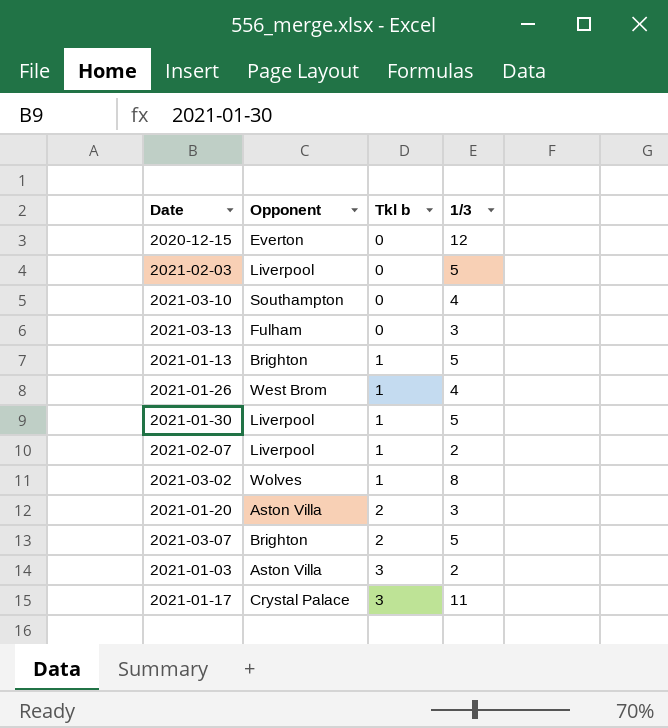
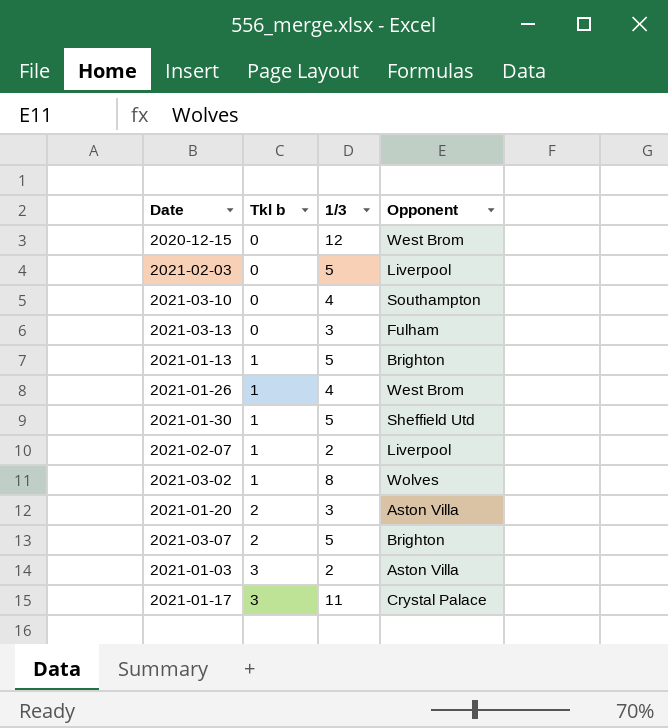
column Opponent | position: 2 -> 4
2020-12-15 | Opponent: Everton -> West Brom
2021-01-30 | Opponent: Liverpool -> Sheffield Utd

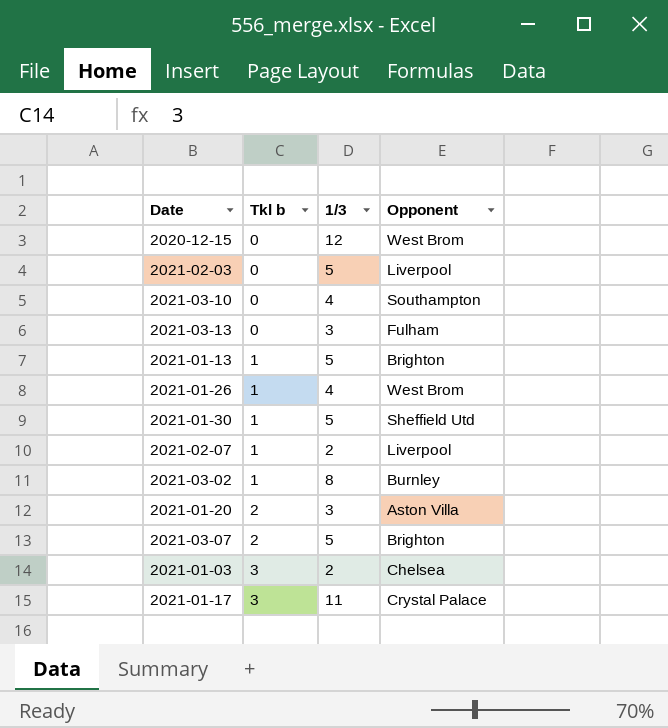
2021-03-02 | Opponent: Wolves -> Burnley
2021-01-03 | Opponent: Aston Villa -> Chelsea

